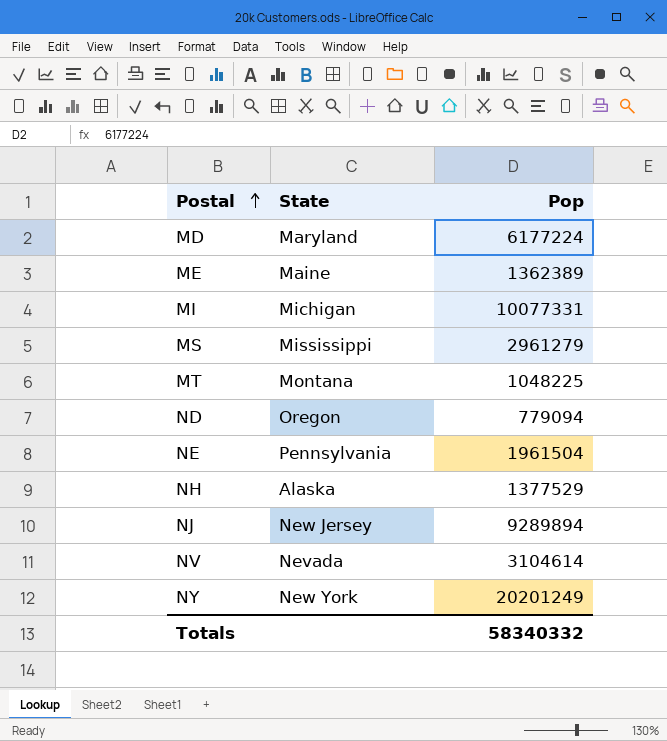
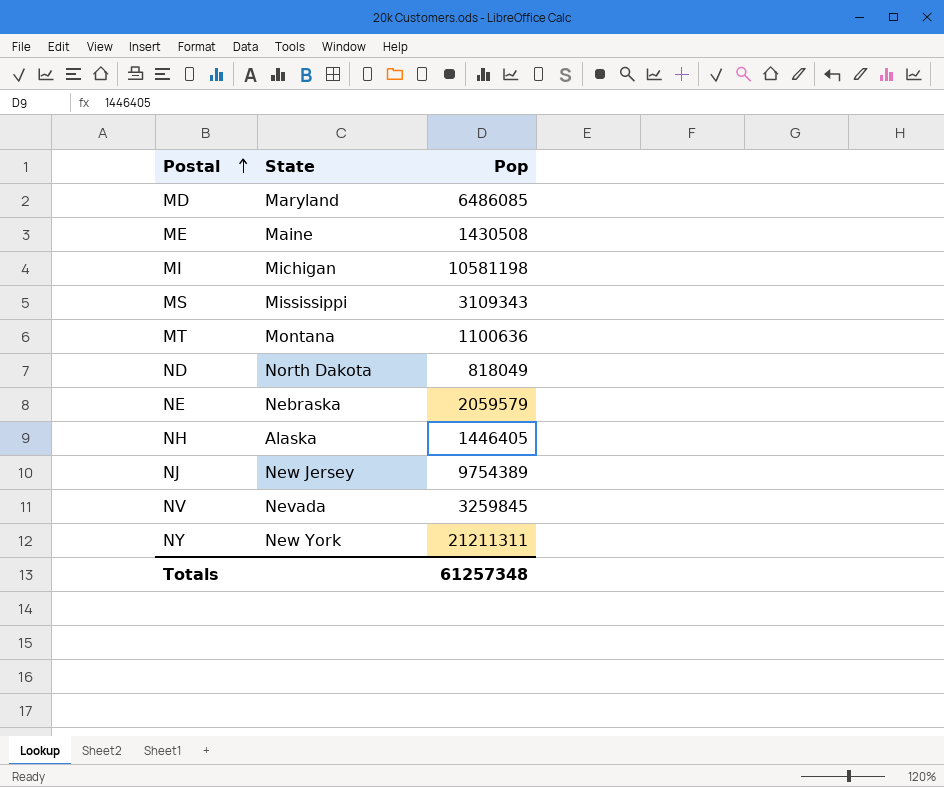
MD | Pop: 6177224 -> 6486085
ME | Pop: 1362389 -> 1430508
MI | Pop: 10077331 -> 10581198
MS | Pop: 2961279 -> 3109343
MT | Pop: 1048225 -> 1100636
ND | State: Oregon -> North Dakota
ND | Pop: 779094 -> 818049
NE | State: Pennsylvania -> Nebraska
NE | Pop: 1961504 -> 2059579
NH | Pop: 1377529 -> 1446405
NJ | Pop: 9289894 -> 9754389
NV | Pop: 3104614 -> 3259845
NY | Pop: 20201249 -> 21211311
Totals | Pop: 58340332 -> 61257348

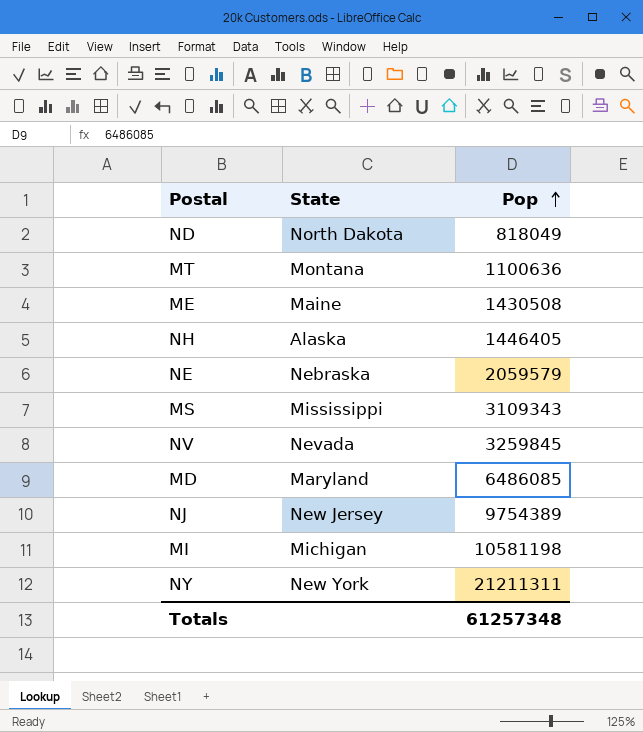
row order: Postal ascending -> Pop ascending

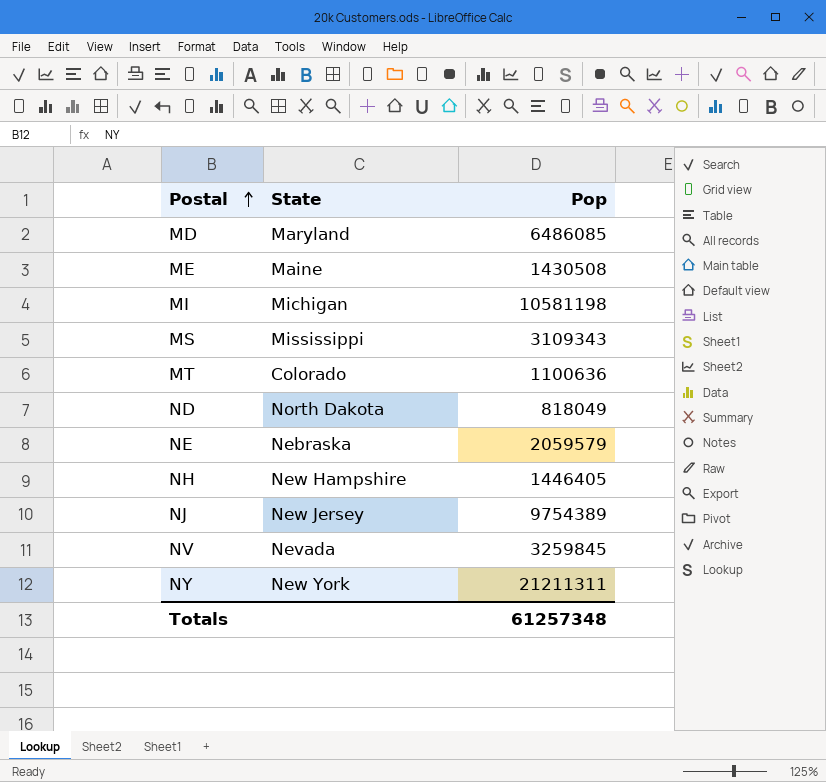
row order: Pop ascending -> Postal ascending
MT | State: Montana -> Colorado
NH | State: Alaska -> New Hampshire

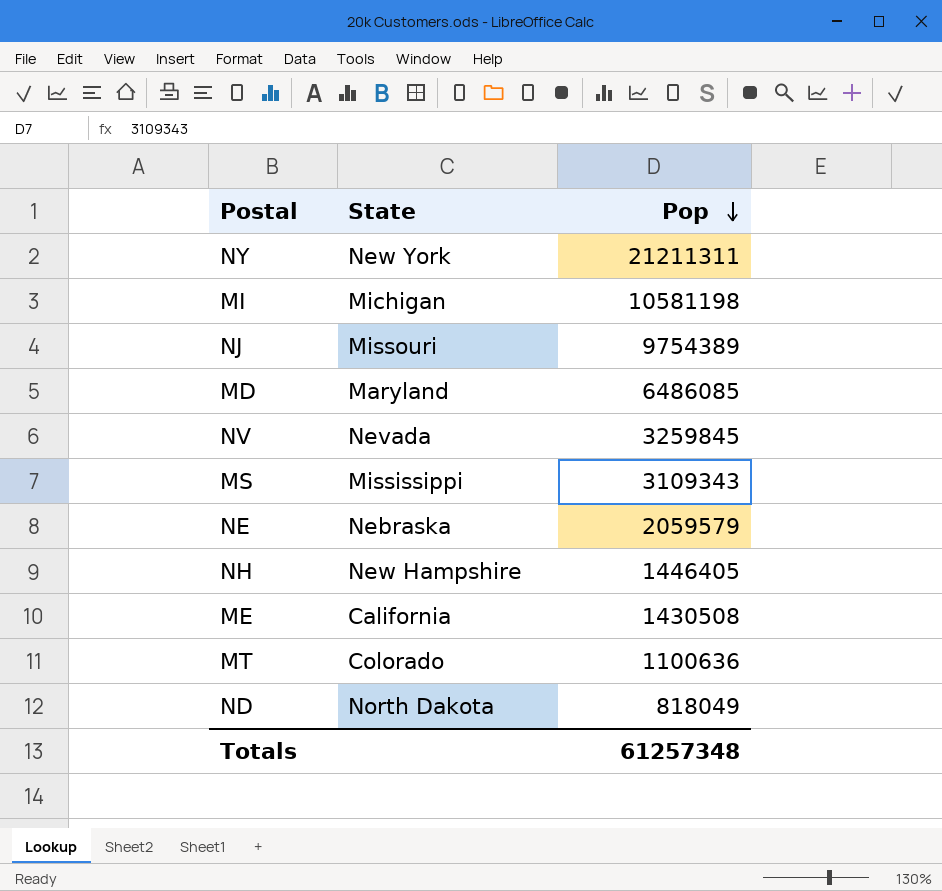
row order: Postal ascending -> Pop descending
NJ | State: New Jersey -> Missouri
ME | State: Maine -> California

